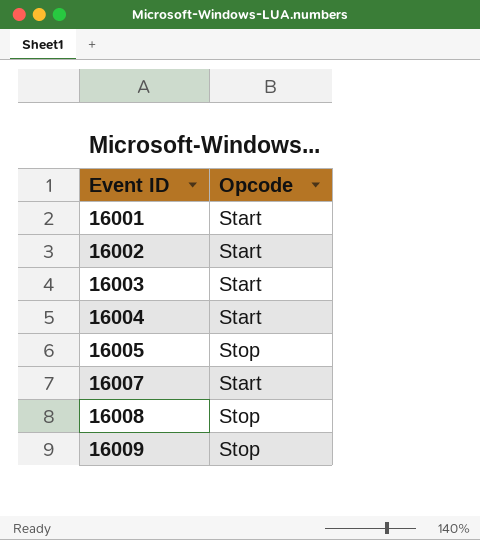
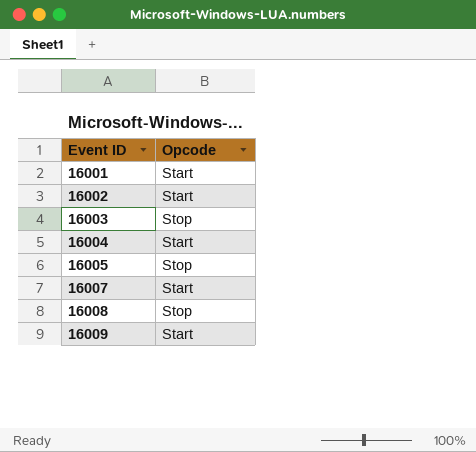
16003 | Opcode: Start -> Stop
16009 | Opcode: Stop -> Start

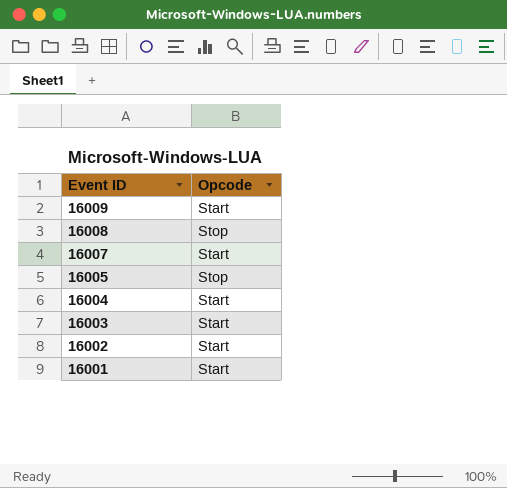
row order: Event ID ascending -> Event ID descending
16003 | Opcode: Stop -> Start

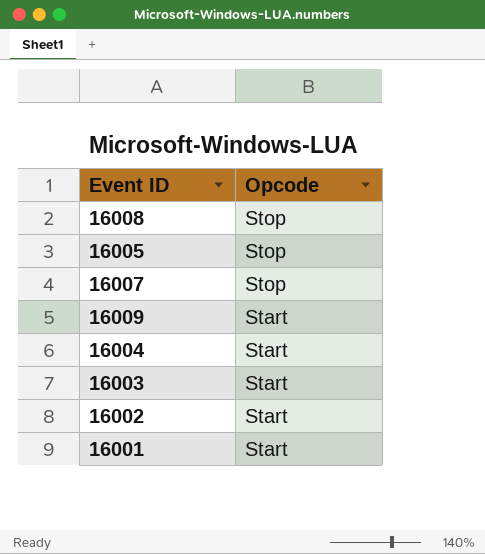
row order: Event ID descending -> Opcode descending
16007 | Opcode: Start -> Stop

